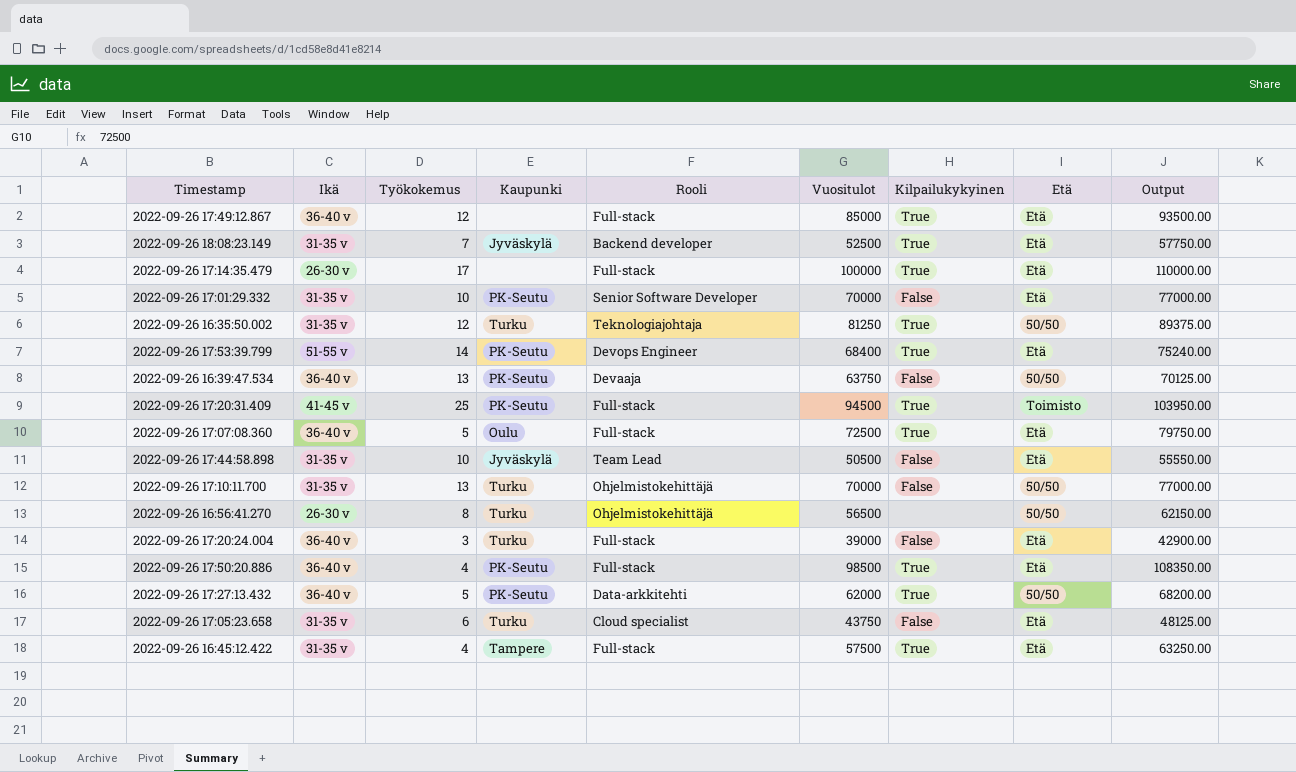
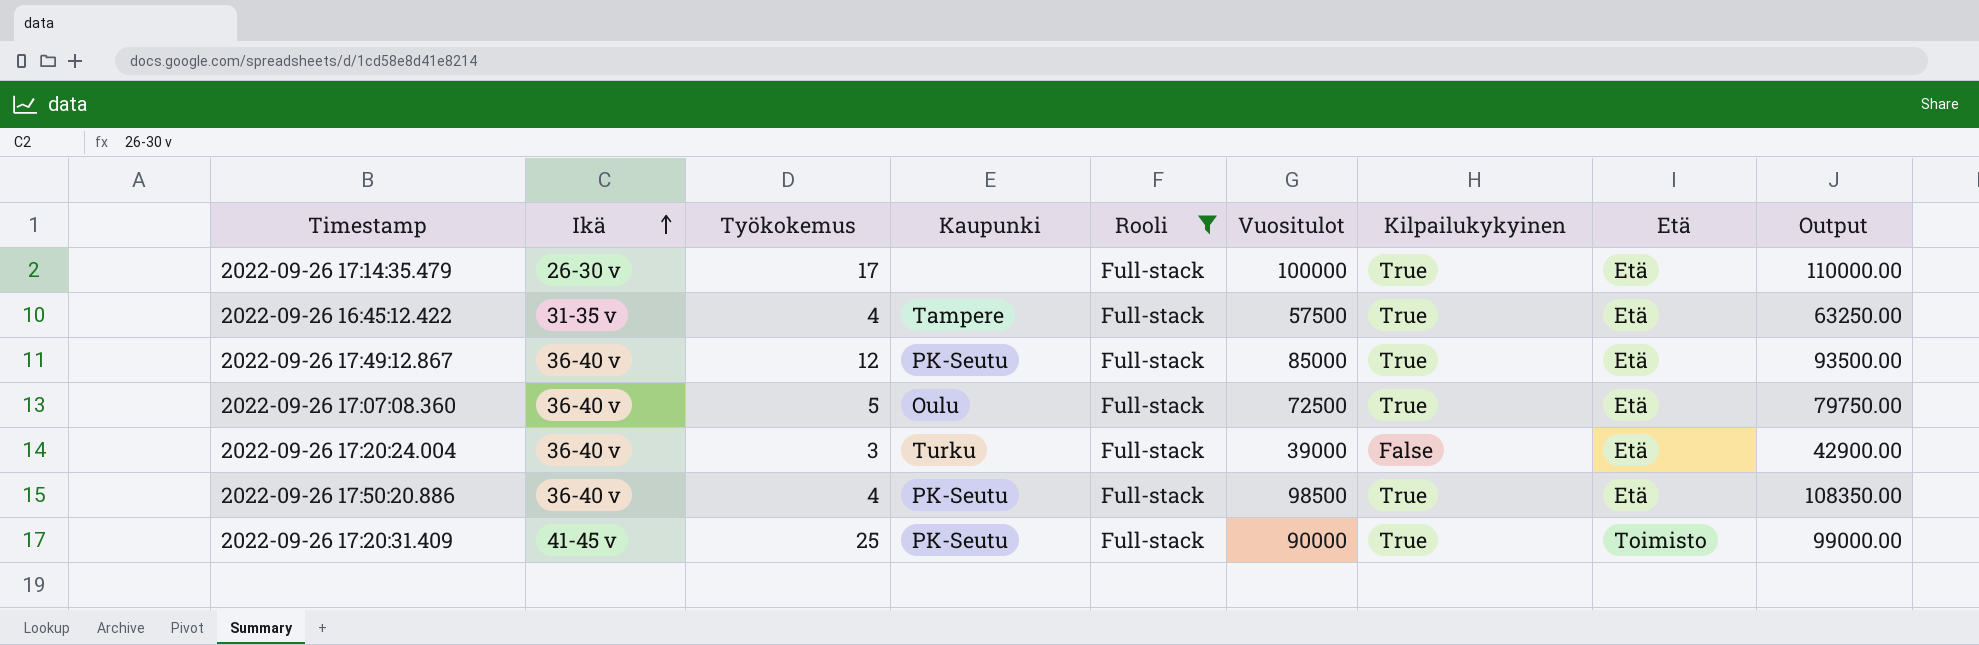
filter: none -> Rooli = Full-stack
row order: none -> Ikä ascending
2022-09-26 17:49:12.867 | Kaupunki: none -> PK-Seutu
2022-09-26 17:20:31.409 | Vuositulot: 94500 -> 90000
2022-09-26 17:20:31.409 | Output: 103950.00 -> 99000.00

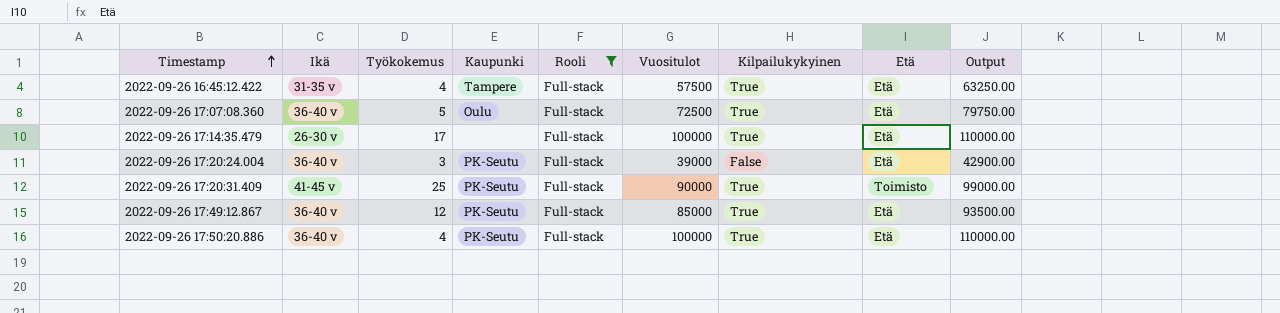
row order: Ikä ascending -> Timestamp ascending
2022-09-26 17:20:24.004 | Kaupunki: Turku -> PK-Seutu
2022-09-26 17:50:20.886 | Vuositulot: 98500 -> 100000
2022-09-26 17:50:20.886 | Output: 108350.00 -> 110000.00

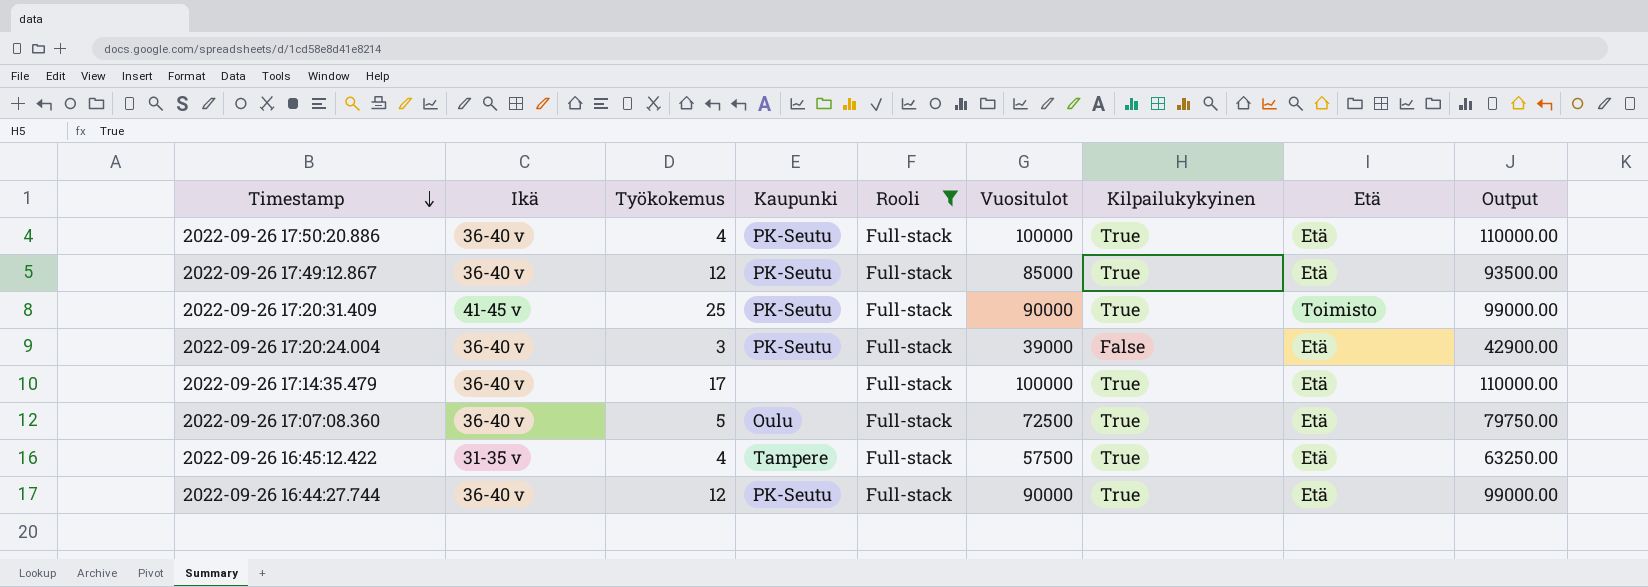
row order: Timestamp ascending -> Timestamp descending
2022-09-26 17:14:35.479 | Ikä: 26-30 v -> 36-40 v
row 2022-09-26 16:44:27.744: none -> 36-40 v | 12 | PK-Seutu | Full-stack | 90000 | True | Etä | 99000.00

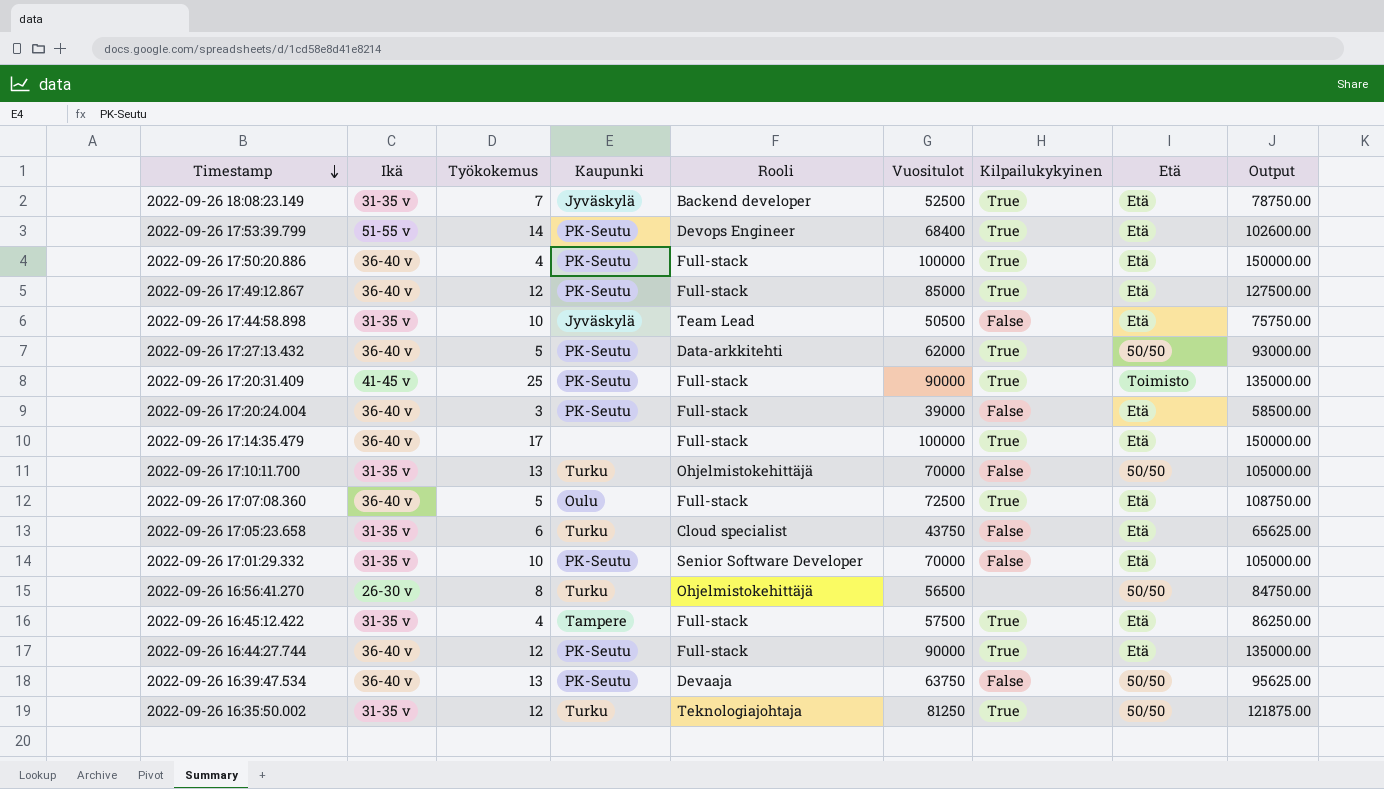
filter: Rooli = Full-stack -> none
column Output | formula: [Vuositulot] * 1.1 -> [Vuositulot] * 1.5

